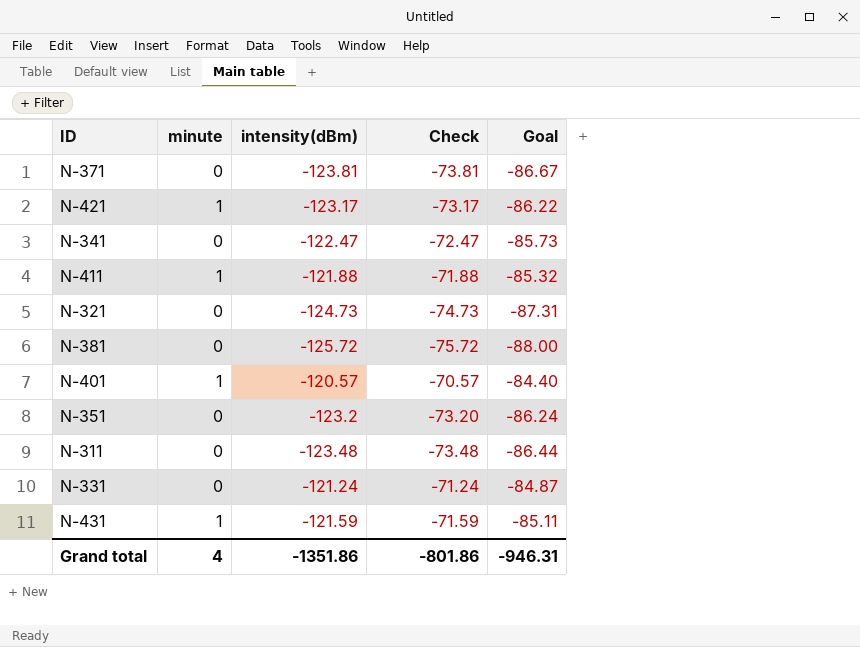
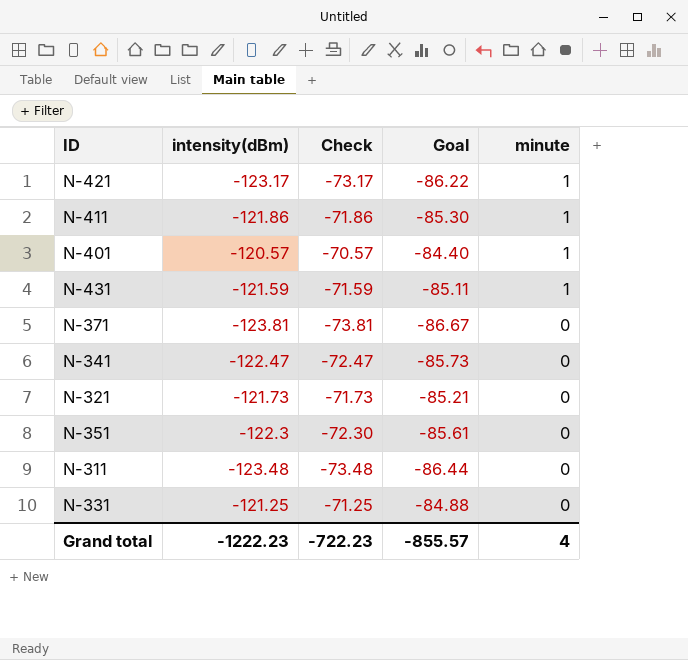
row order: none -> minute descending
column minute | position: 2 -> 5
row N-381: 0 | -125.72 | -75.72 | -88.00 -> none
N-411 | intensity(dBm): -121.88 -> -121.86
N-411 | Check: -71.88 -> -71.86
N-411 | Goal: -85.32 -> -85.30
N-321 | intensity(dBm): -124.73 -> -121.73
N-321 | Check: -74.73 -> -71.73
N-321 | Goal: -87.31 -> -85.21
N-351 | intensity(dBm): -123.2 -> -122.3
N-351 | Check: -73.20 -> -72.30
N-351 | Goal: -86.24 -> -85.61
N-331 | intensity(dBm): -121.24 -> -121.25
N-331 | Check: -71.24 -> -71.25
N-331 | Goal: -84.87 -> -84.88
Grand total | intensity(dBm): -1351.86 -> -1222.23
Grand total | Check: -801.86 -> -722.23
Grand total | Goal: -946.31 -> -855.57

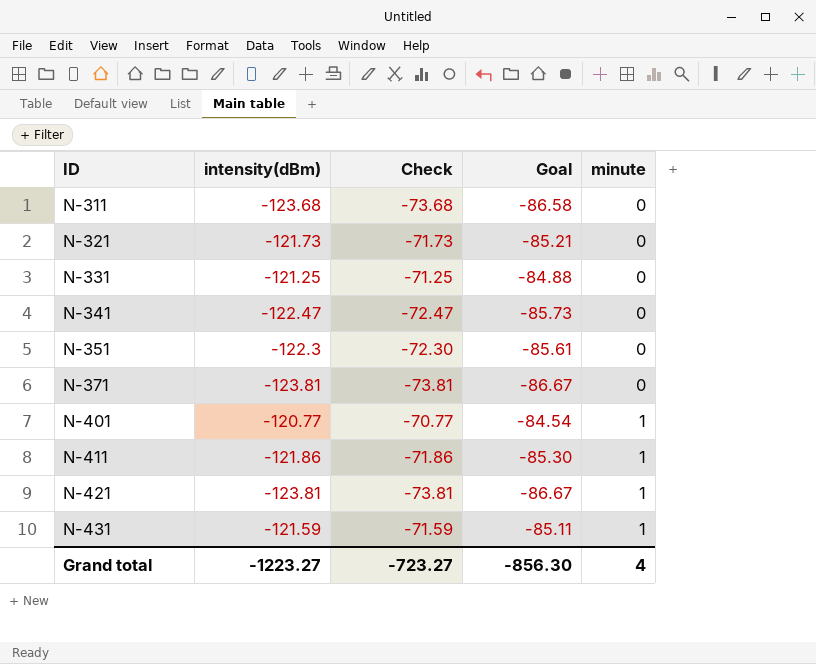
row order: minute descending -> ID ascending
N-311 | intensity(dBm): -123.48 -> -123.68
N-311 | Check: -73.48 -> -73.68
N-311 | Goal: -86.44 -> -86.58
N-401 | intensity(dBm): -120.57 -> -120.77
N-401 | Check: -70.57 -> -70.77
N-401 | Goal: -84.40 -> -84.54
N-421 | intensity(dBm): -123.17 -> -123.81
N-421 | Check: -73.17 -> -73.81
N-421 | Goal: -86.22 -> -86.67
Grand total | intensity(dBm): -1222.23 -> -1223.27
Grand total | Check: -722.23 -> -723.27
Grand total | Goal: -855.57 -> -856.30

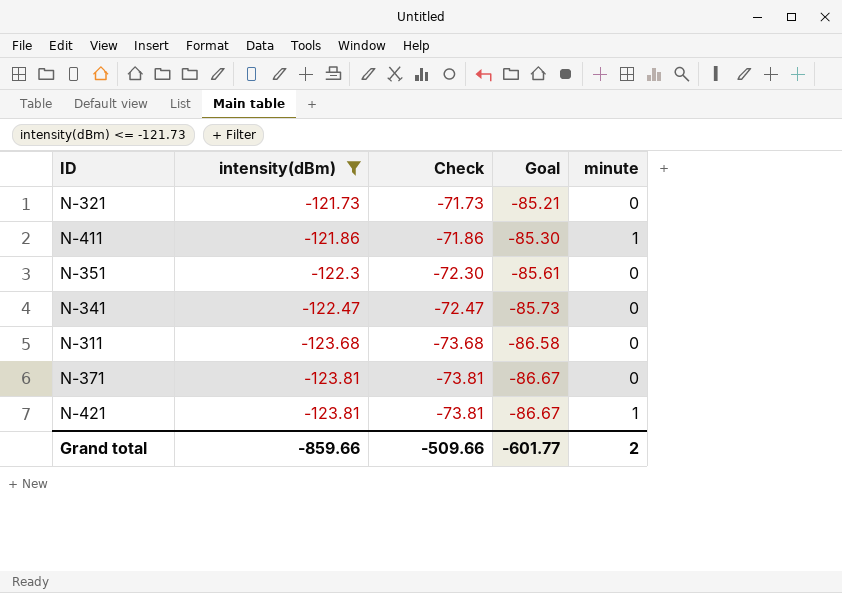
filter: none -> intensity(dBm) <= -121.73
row order: ID ascending -> intensity(dBm) descending
Grand total | intensity(dBm): -1223.27 -> -859.66
Grand total | Check: -723.27 -> -509.66
Grand total | Goal: -856.30 -> -601.77
Grand total | minute: 4 -> 2

